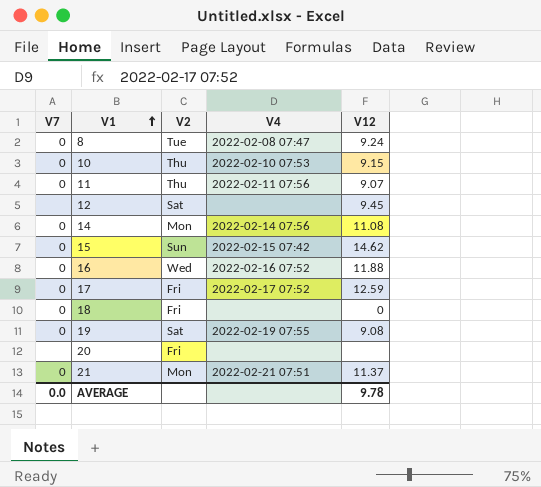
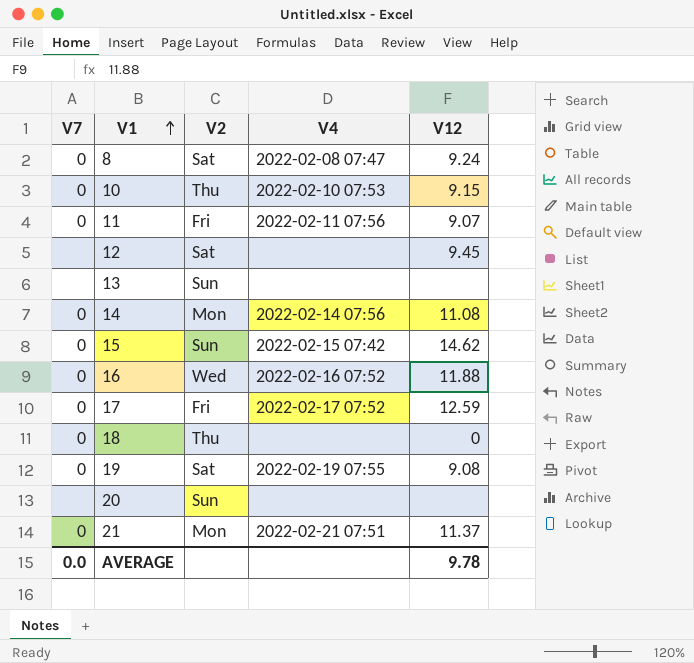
8 | V2: Tue -> Sat
11 | V2: Thu -> Fri
row 13: none -> none | Sun | none | none
18 | V2: Fri -> Thu
20 | V2: Fri -> Sun

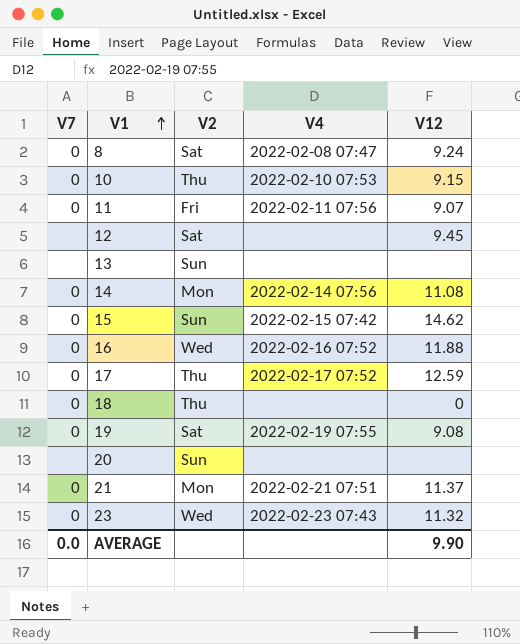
17 | V2: Fri -> Thu
row 23: none -> 0 | Wed | 2022-02-23 07:43 | 11.32
AVERAGE | V12: 9.78 -> 9.90

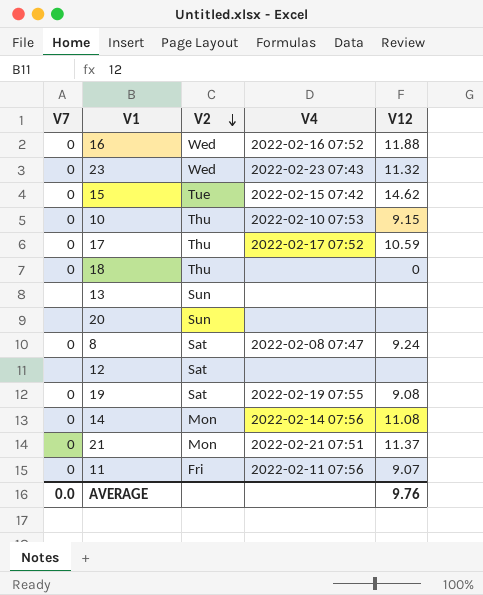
row order: V1 ascending -> V2 descending
15 | V2: Sun -> Tue
17 | V12: 12.59 -> 10.59
12 | V12: 9.45 -> none
AVERAGE | V12: 9.90 -> 9.76

